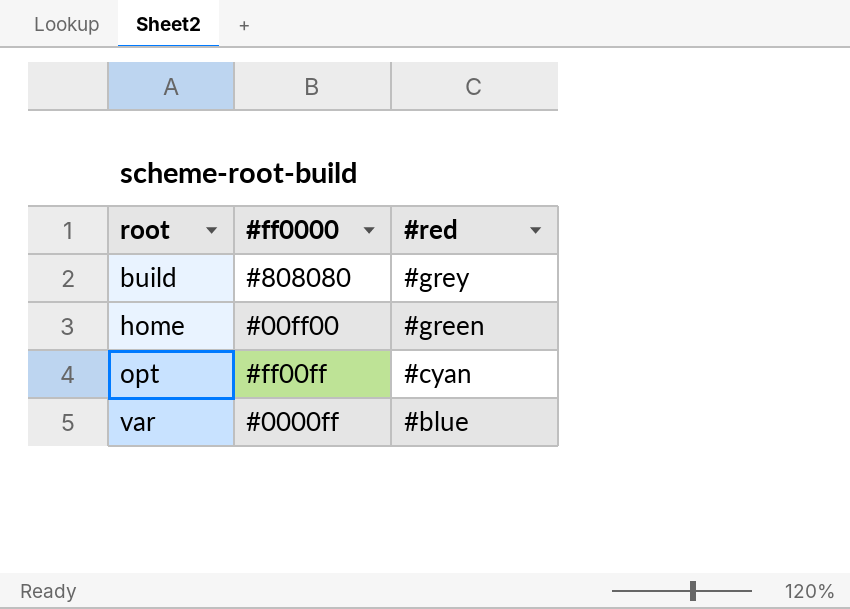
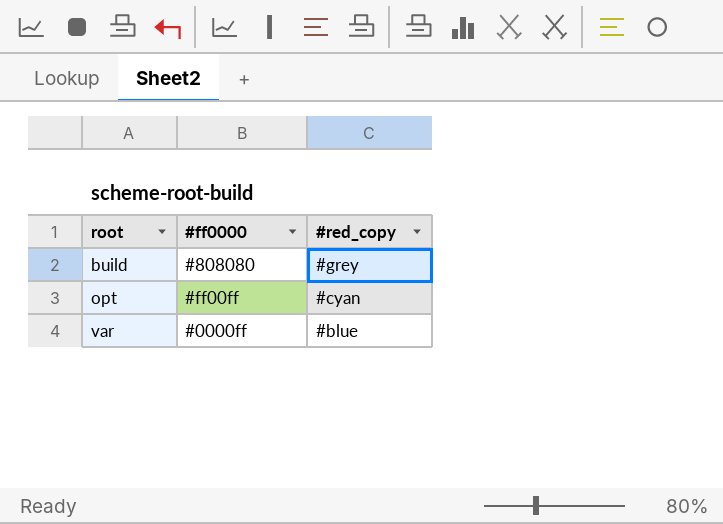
column name: #red -> #red_copy
row home: #00ff00 | #green -> none

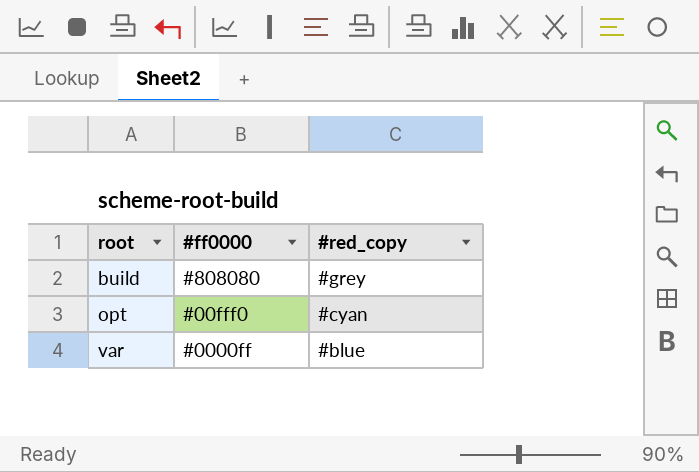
opt | #ff0000: #ff00ff -> #00fff0

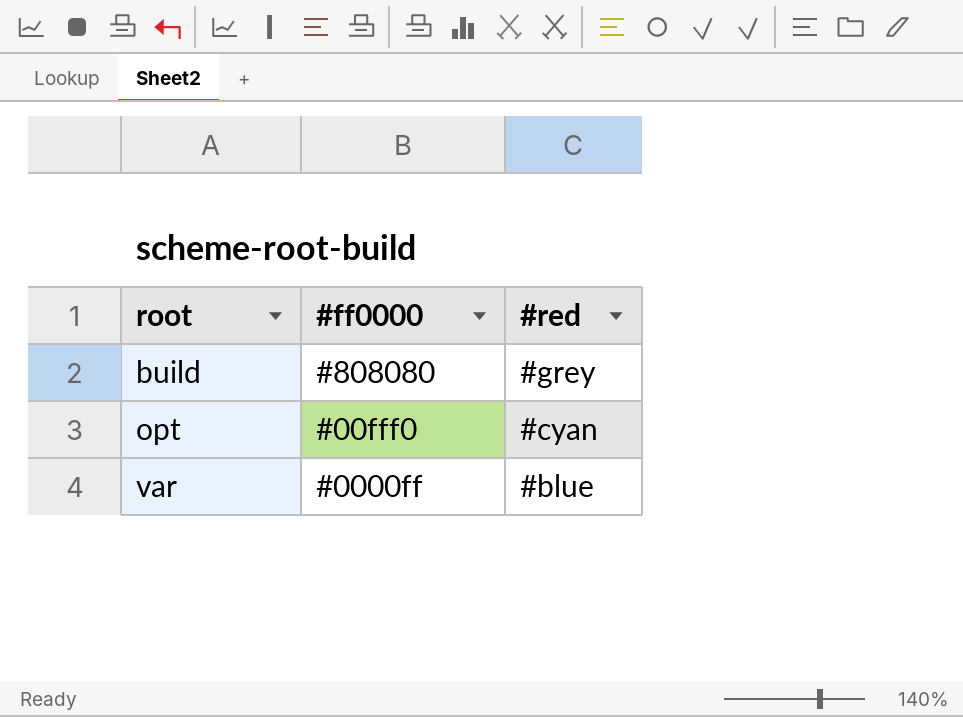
column name: #red_copy -> #red

